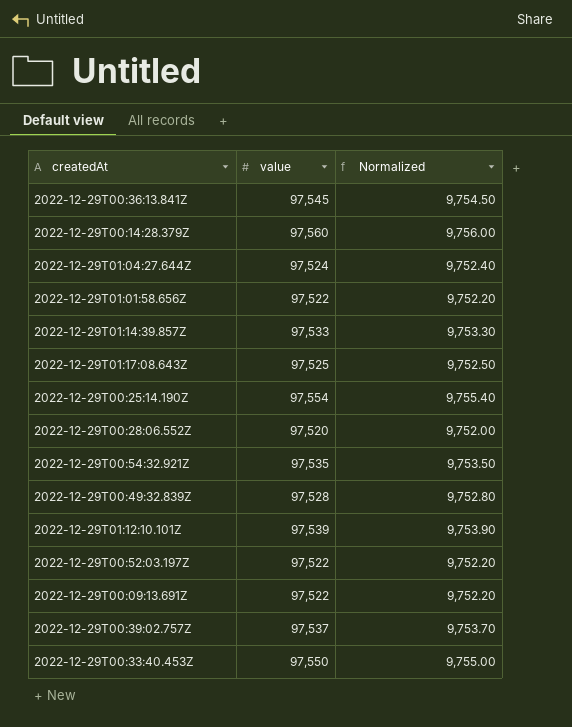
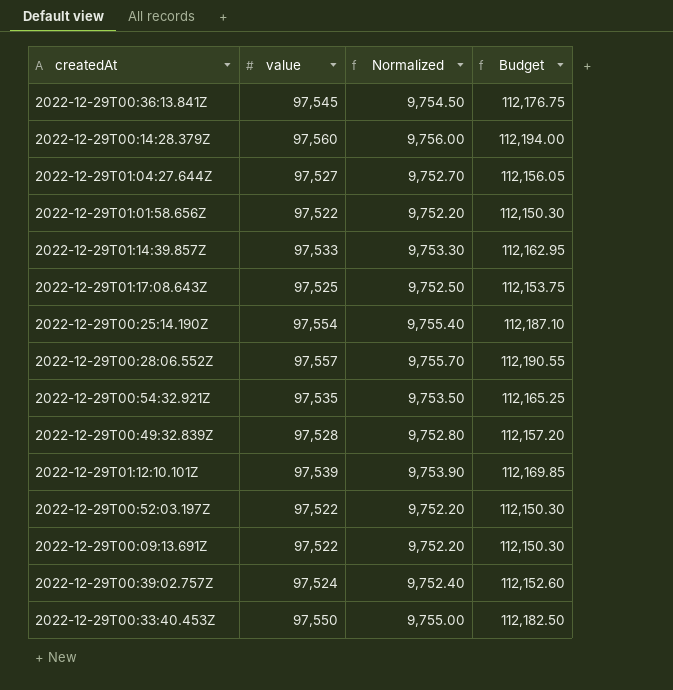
column Budget | formula: none -> [value] * 1.15
2022-12-29T01:04:27.644Z | value: 97,524 -> 97,527
2022-12-29T01:04:27.644Z | Normalized: 9,752.40 -> 9,752.70
2022-12-29T00:28:06.552Z | value: 97,520 -> 97,557
2022-12-29T00:28:06.552Z | Normalized: 9,752.00 -> 9,755.70
2022-12-29T00:39:02.757Z | value: 97,537 -> 97,524
2022-12-29T00:39:02.757Z | Normalized: 9,753.70 -> 9,752.40

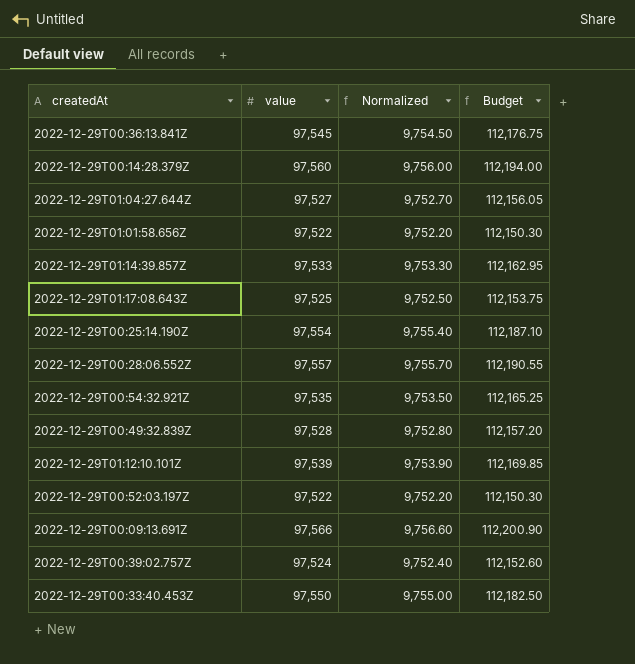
2022-12-29T00:09:13.691Z | value: 97,522 -> 97,566
2022-12-29T00:09:13.691Z | Normalized: 9,752.20 -> 9,756.60
2022-12-29T00:09:13.691Z | Budget: 112,150.30 -> 112,200.90

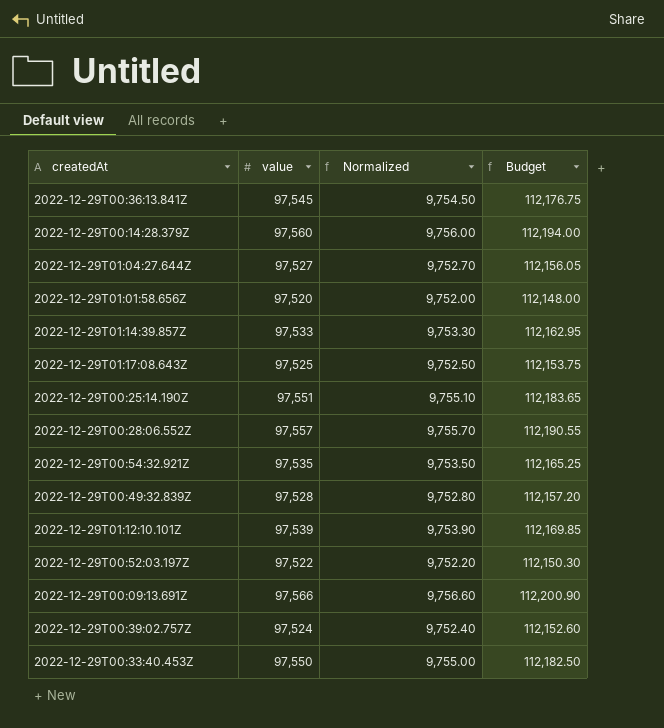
2022-12-29T01:01:58.656Z | value: 97,522 -> 97,520
2022-12-29T01:01:58.656Z | Normalized: 9,752.20 -> 9,752.00
2022-12-29T01:01:58.656Z | Budget: 112,150.30 -> 112,148.00
2022-12-29T00:25:14.190Z | value: 97,554 -> 97,551
2022-12-29T00:25:14.190Z | Normalized: 9,755.40 -> 9,755.10
2022-12-29T00:25:14.190Z | Budget: 112,187.10 -> 112,183.65

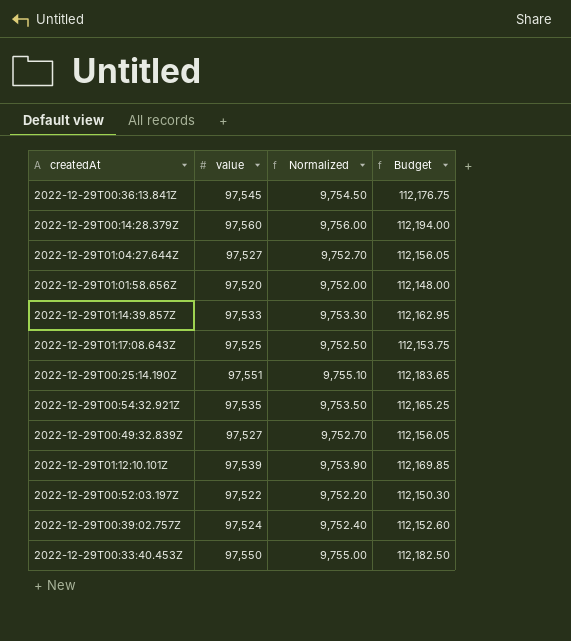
row 2022-12-29T00:28:06.552Z: 97,557 | 9,755.70 | 112,190.55 -> none
row 2022-12-29T00:09:13.691Z: 97,566 | 9,756.60 | 112,200.90 -> none
2022-12-29T00:49:32.839Z | value: 97,528 -> 97,527
2022-12-29T00:49:32.839Z | Normalized: 9,752.80 -> 9,752.70
2022-12-29T00:49:32.839Z | Budget: 112,157.20 -> 112,156.05

